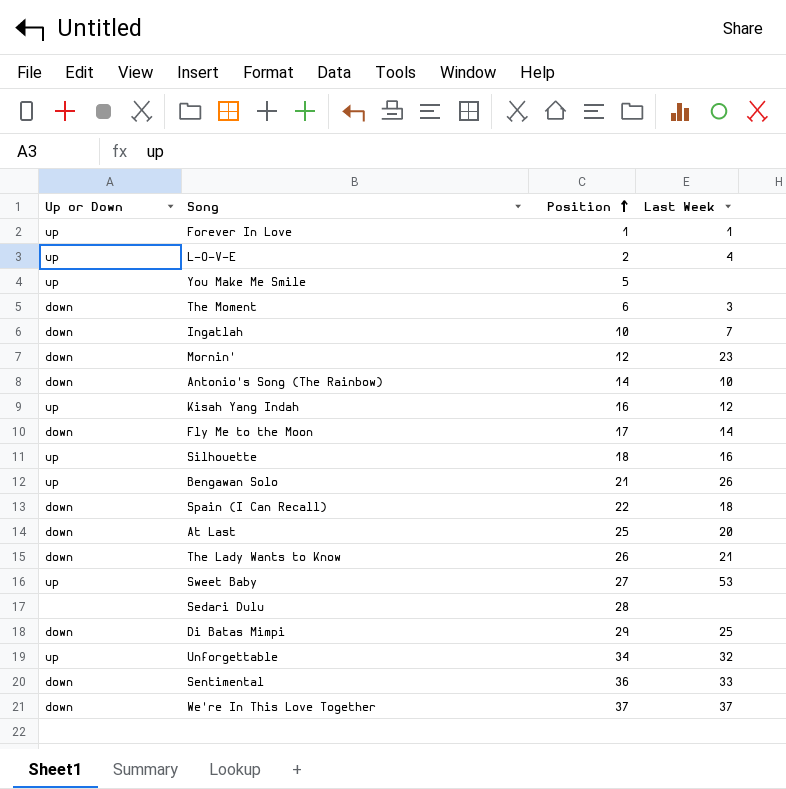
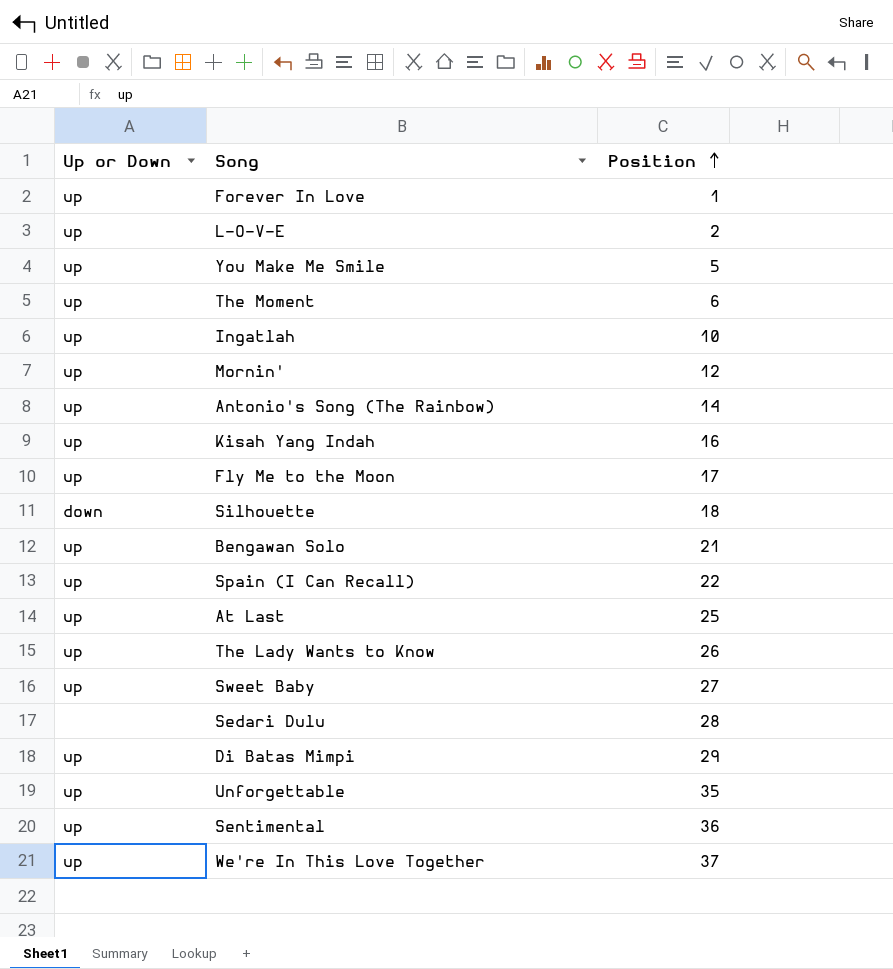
column Last Week | position: 4 -> none
The Moment | Up or Down: down -> up
Ingatlah | Up or Down: down -> up
Mornin' | Up or Down: down -> up
Antonio's Song (The Rainbow) | Up or Down: down -> up
Fly Me to the Moon | Up or Down: down -> up
Silhouette | Up or Down: up -> down
Spain (I Can Recall) | Up or Down: down -> up
At Last | Up or Down: down -> up
The Lady Wants to Know | Up or Down: down -> up
Di Batas Mimpi | Up or Down: down -> up
Unforgettable | Position: 34 -> 35
Sentimental | Up or Down: down -> up
We're In This Love Together | Up or Down: down -> up

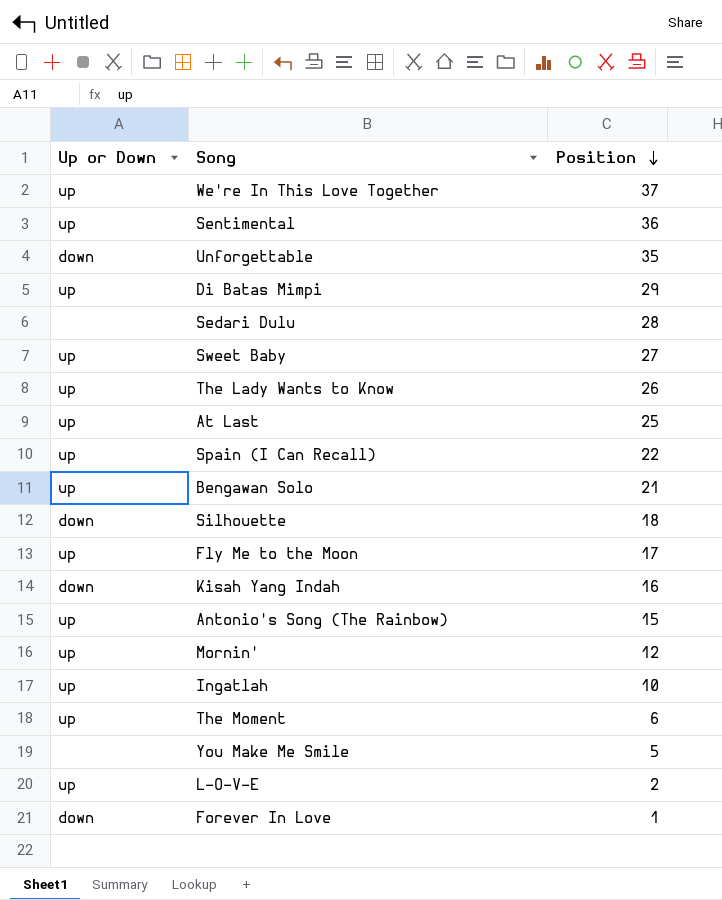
row order: Position ascending -> Position descending
Unforgettable | Up or Down: up -> down
Kisah Yang Indah | Up or Down: up -> down
Antonio's Song (The Rainbow) | Position: 14 -> 15
You Make Me Smile | Up or Down: up -> none
Forever In Love | Up or Down: up -> down

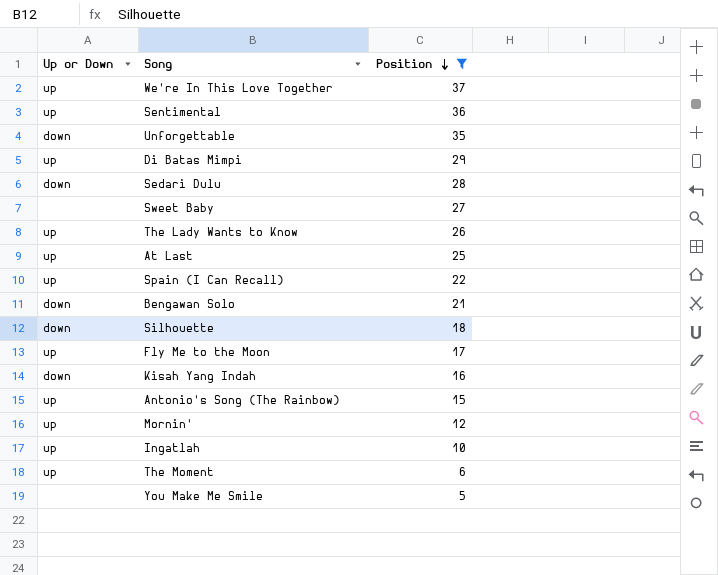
filter: none -> Position >= 5
Sedari Dulu | Up or Down: none -> down
Sweet Baby | Up or Down: up -> none
Bengawan Solo | Up or Down: up -> down

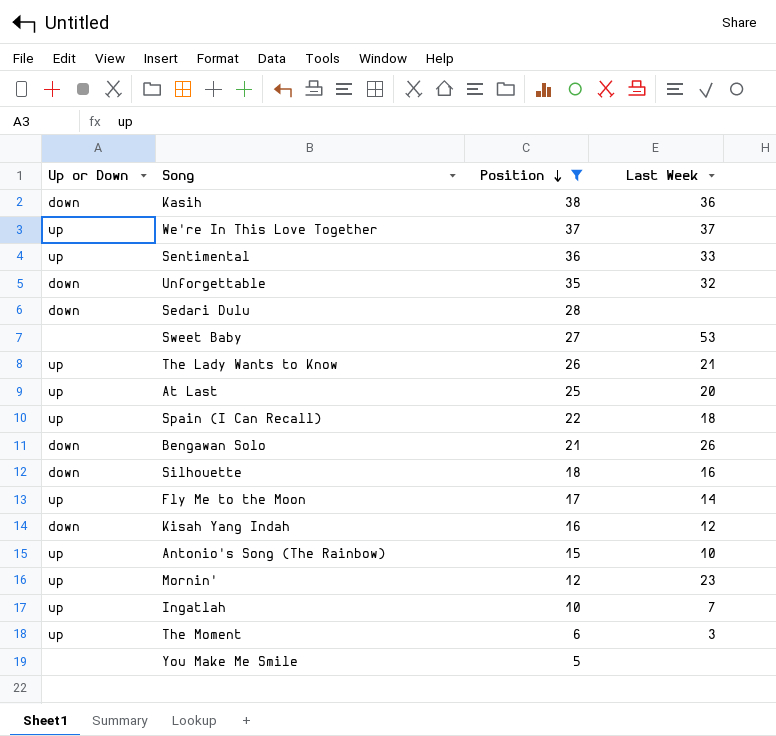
column Last Week | position: none -> 4
row Di Batas Mimpi: up | 29 -> none
row Kasih: none -> down | 38 | 36

